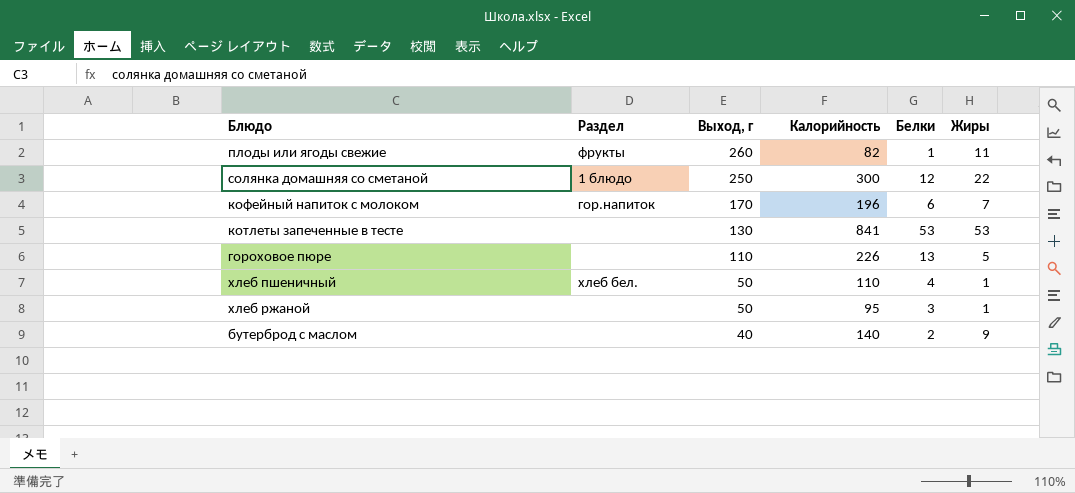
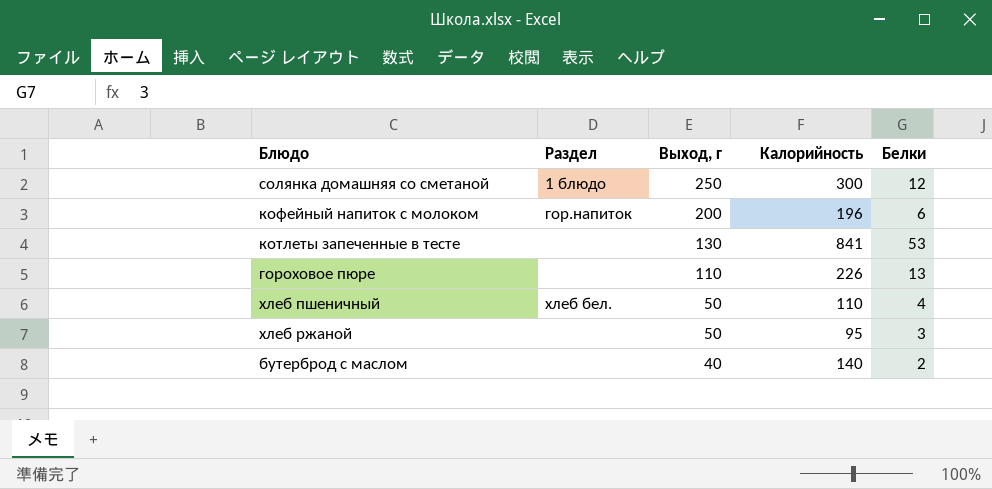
column Жиры | position: 6 -> none
row плоды или ягоды свежие: фрукты | 260 | 82 | 1 | 11 -> none
кофейный напиток с молоком | Выход, г: 170 -> 200

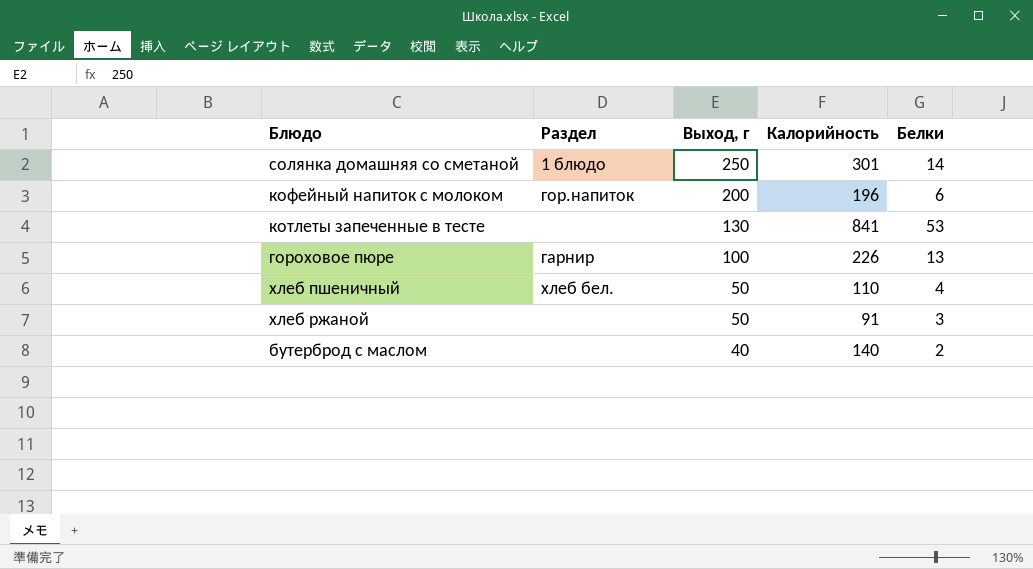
солянка домашняя со сметаной | Калорийность: 300 -> 301
солянка домашняя со сметаной | Белки: 12 -> 14
гороховое пюре | Раздел: none -> гарнир
гороховое пюре | Выход, г: 110 -> 100
хлеб ржаной | Калорийность: 95 -> 91

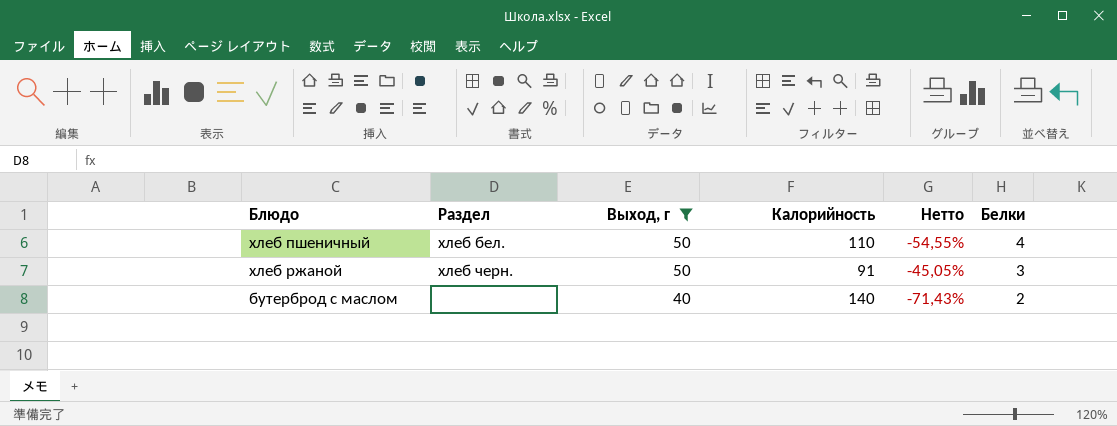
filter: none -> Выход, г <= 50
column Нетто | formula: none -> ([Выход, г] - [Калорийность]) / [Калорийность]
хлеб ржаной | Раздел: none -> хлеб черн.

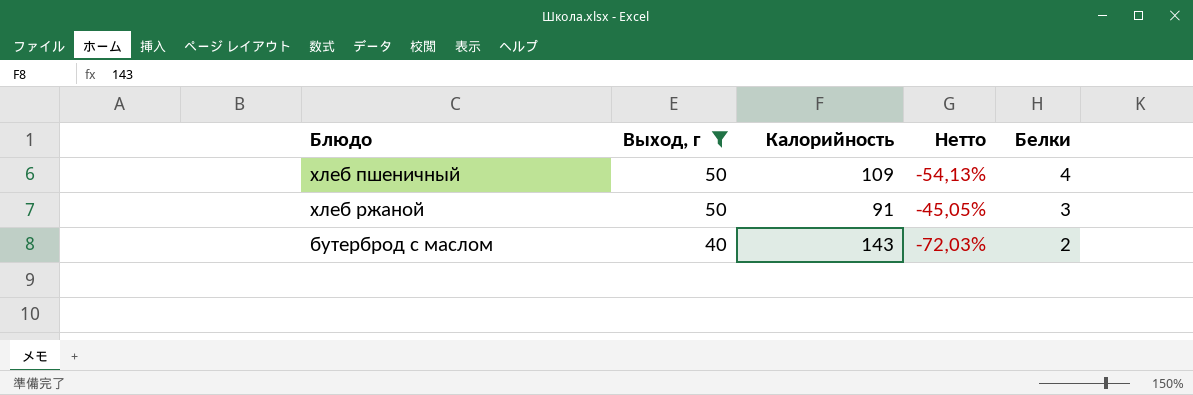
column Раздел | position: 2 -> none
хлеб пшеничный | Калорийность: 110 -> 109
хлеб пшеничный | Нетто: -54,55% -> -54,13%
бутерброд с маслом | Калорийность: 140 -> 143
бутерброд с маслом | Нетто: -71,43% -> -72,03%

